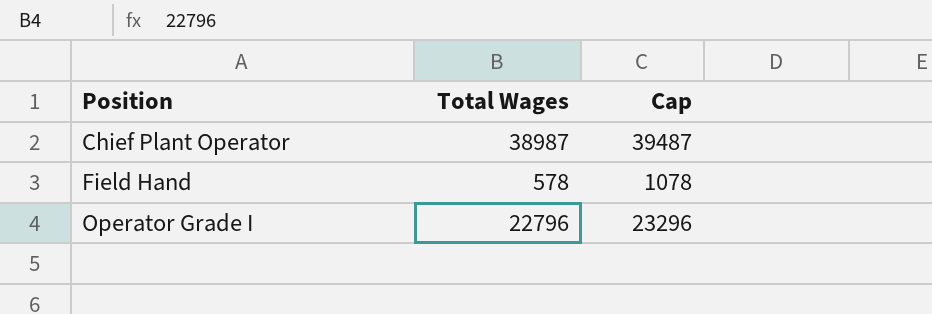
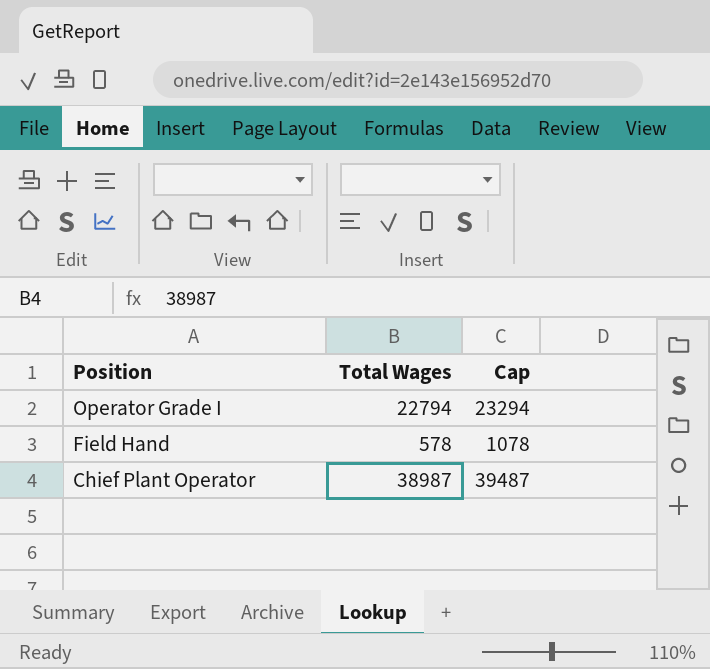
row order: Position ascending -> Position descending
Operator Grade I | Total Wages: 22796 -> 22794
Operator Grade I | Cap: 23296 -> 23294

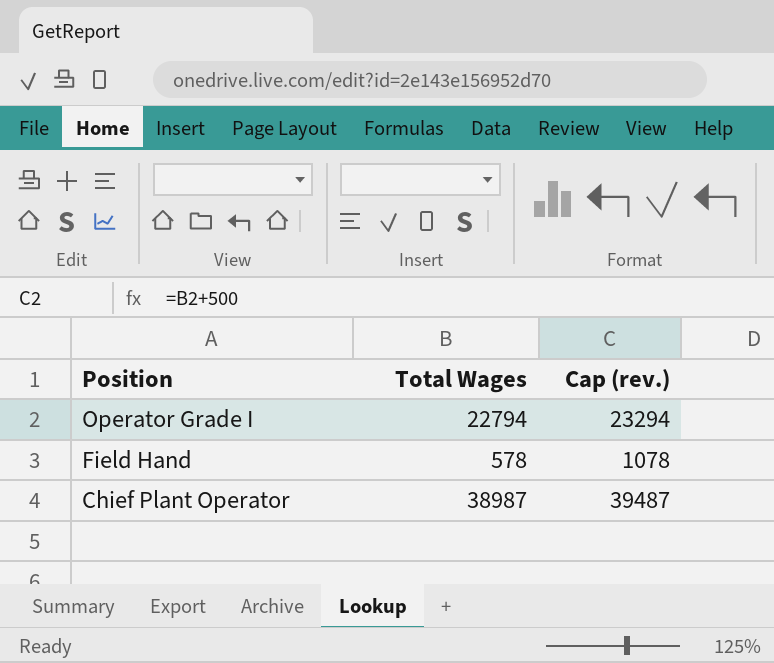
column name: Cap -> Cap (rev.)

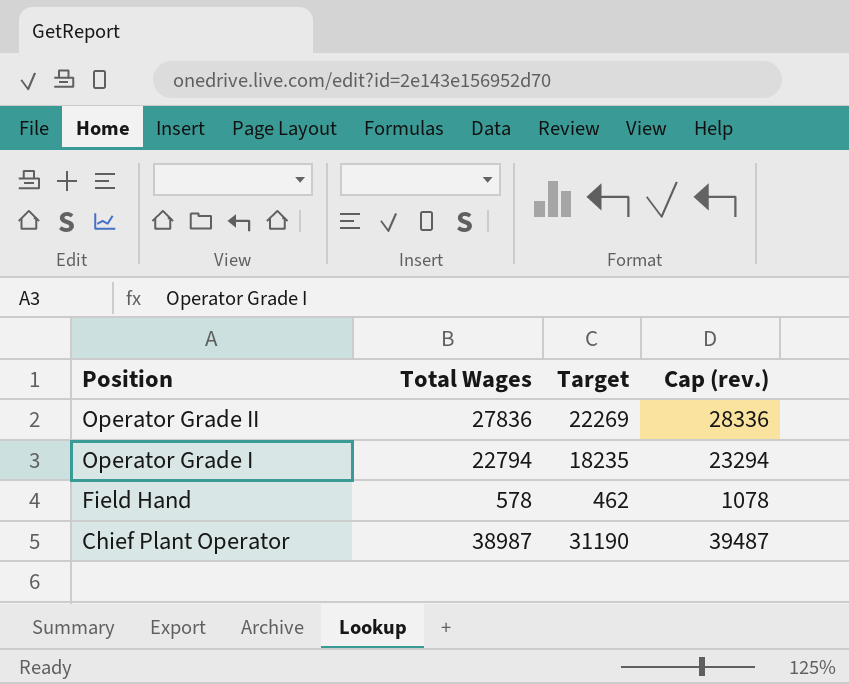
column Target | formula: none -> [Total Wages] * 0.8
row Operator Grade II: none -> 27836 | 22269 | 28336

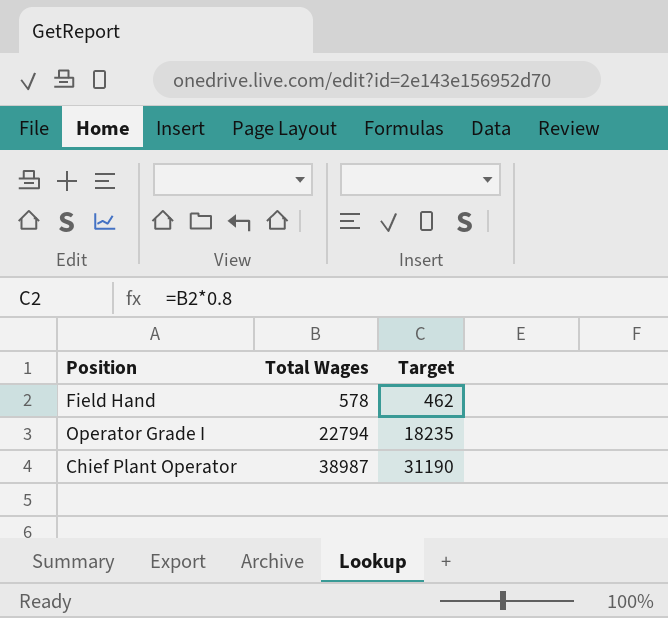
row order: Position descending -> Total Wages ascending
column Cap (rev.) | formula: [Total Wages] + 500 -> none
row Operator Grade II: 27836 | 22269 | 28336 -> none

